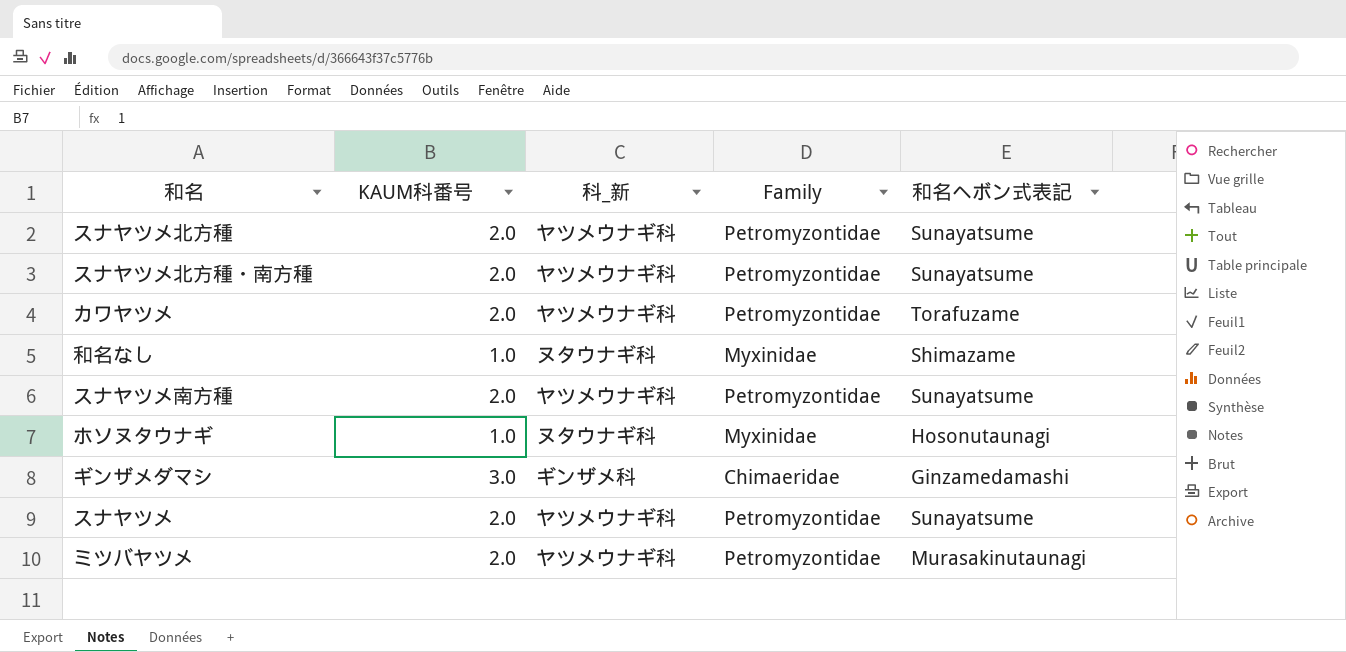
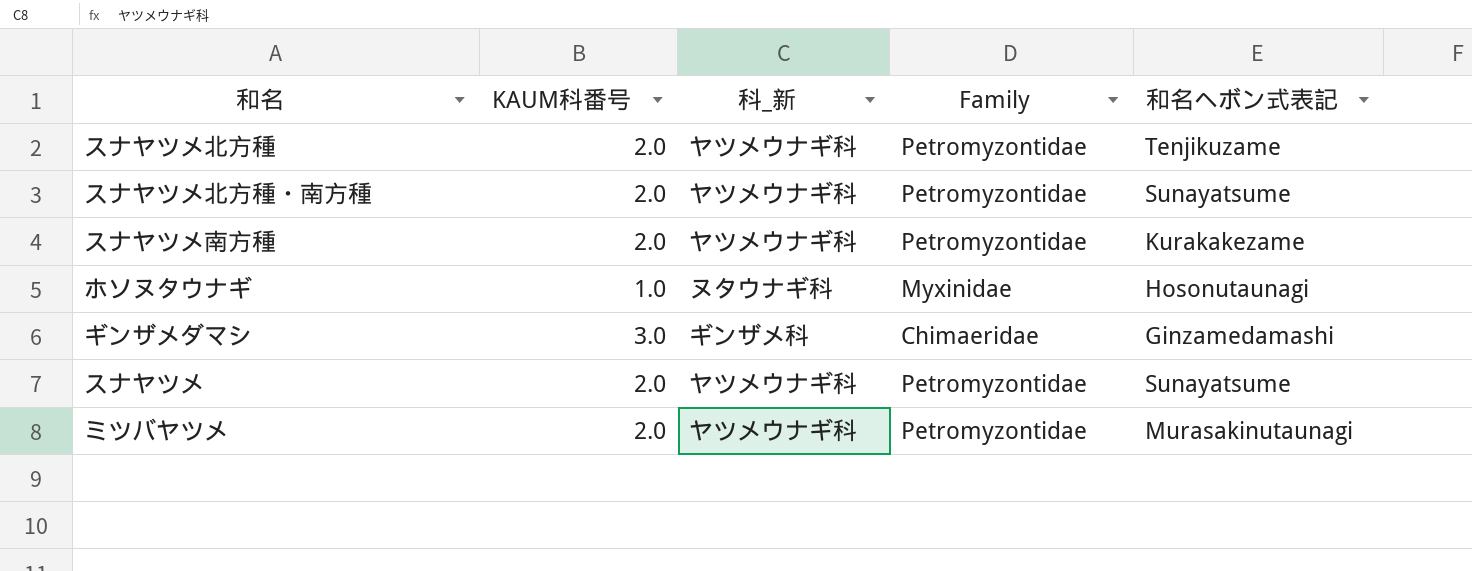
row カワヤツメ: 2.0 | ヤツメウナギ科 | Petromyzontidae | Torafuzame -> none
row 和名なし: 1.0 | ヌタウナギ科 | Myxinidae | Shimazame -> none
スナヤツメ北方種 | 和名ヘボン式表記: Sunayatsume -> Tenjikuzame
スナヤツメ南方種 | 和名ヘボン式表記: Sunayatsume -> Kurakakezame

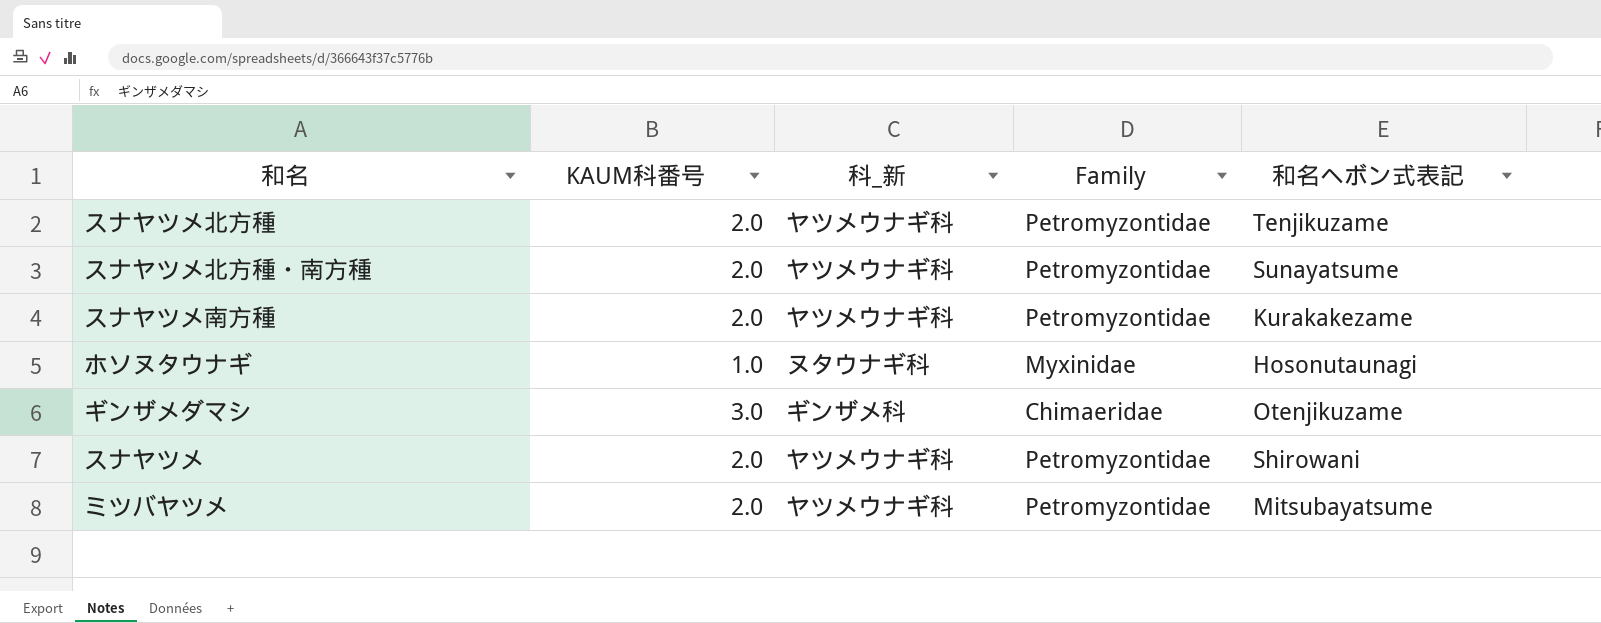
ギンザメダマシ | 和名ヘボン式表記: Ginzamedamashi -> Otenjikuzame
スナヤツメ | 和名ヘボン式表記: Sunayatsume -> Shirowani
ミツバヤツメ | 和名ヘボン式表記: Murasakinutaunagi -> Mitsubayatsume

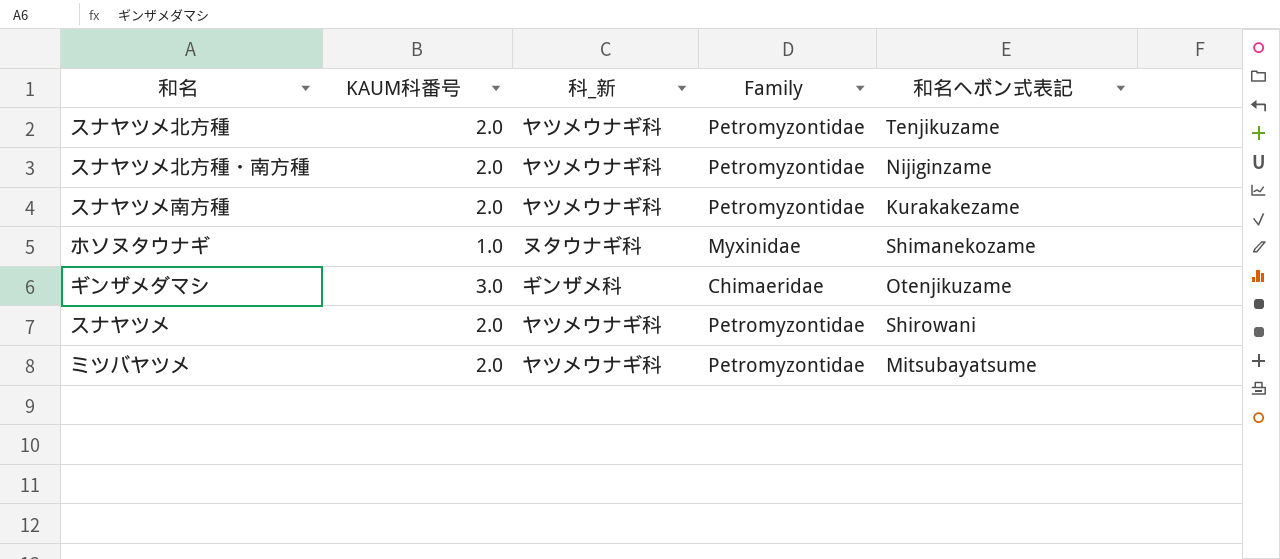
スナヤツメ北方種・南方種 | 和名ヘボン式表記: Sunayatsume -> Nijiginzame
ホソヌタウナギ | 和名ヘボン式表記: Hosonutaunagi -> Shimanekozame

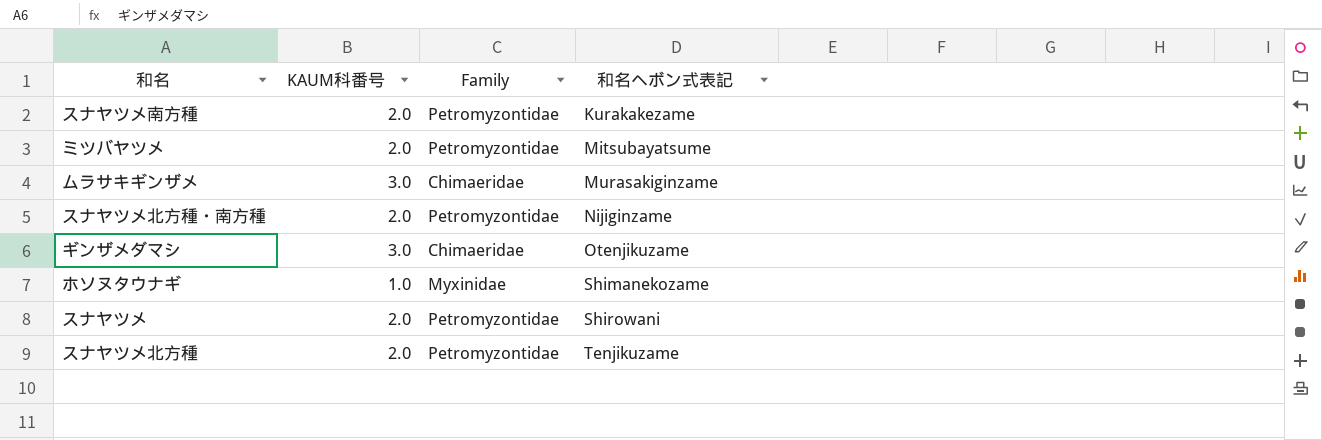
row order: none -> 和名ヘボン式表記 ascending
column 科_新 | position: 3 -> none
row ムラサキギンザメ: none -> 3.0 | Chimaeridae | Murasakiginzame

